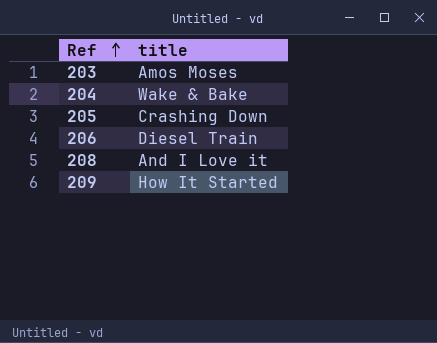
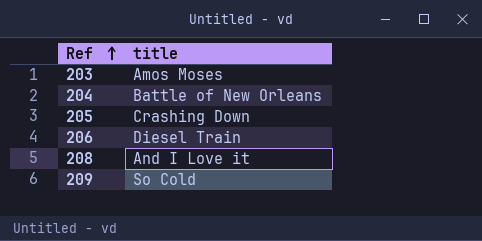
204 | title: Wake & Bake -> Battle of New Orleans
209 | title: How It Started -> So Cold

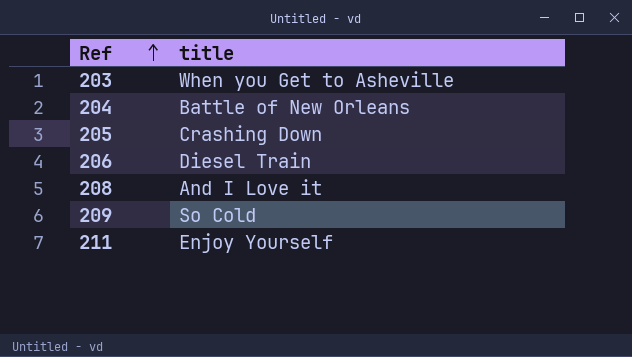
203 | title: Amos Moses -> When you Get to Asheville
row 211: none -> Enjoy Yourself

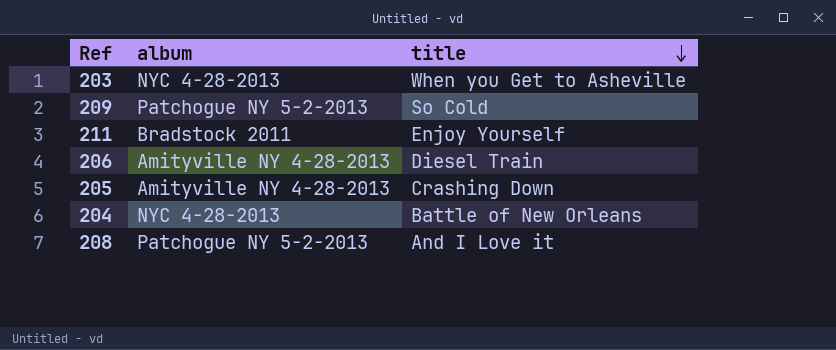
row order: Ref ascending -> title descending
column album | position: none -> 2

